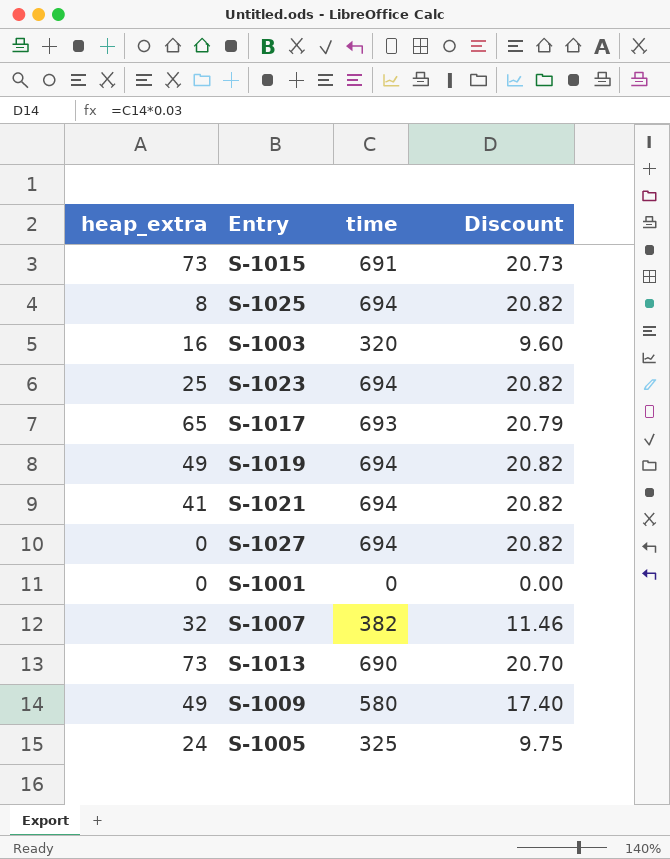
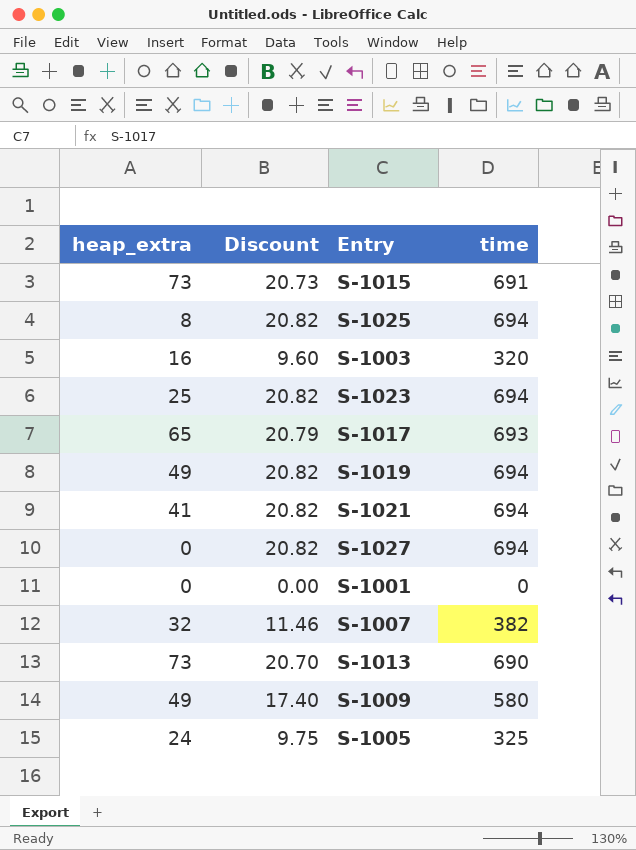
column Discount | position: 4 -> 2

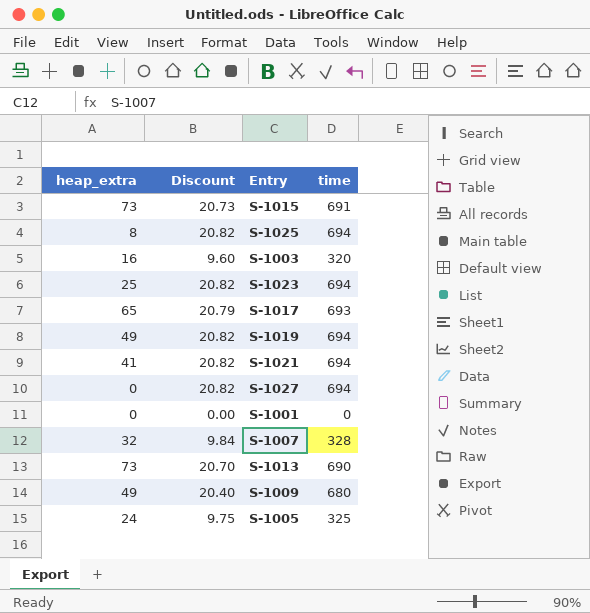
S-1007 | Discount: 11.46 -> 9.84
S-1007 | time: 382 -> 328
S-1009 | Discount: 17.40 -> 20.40
S-1009 | time: 580 -> 680

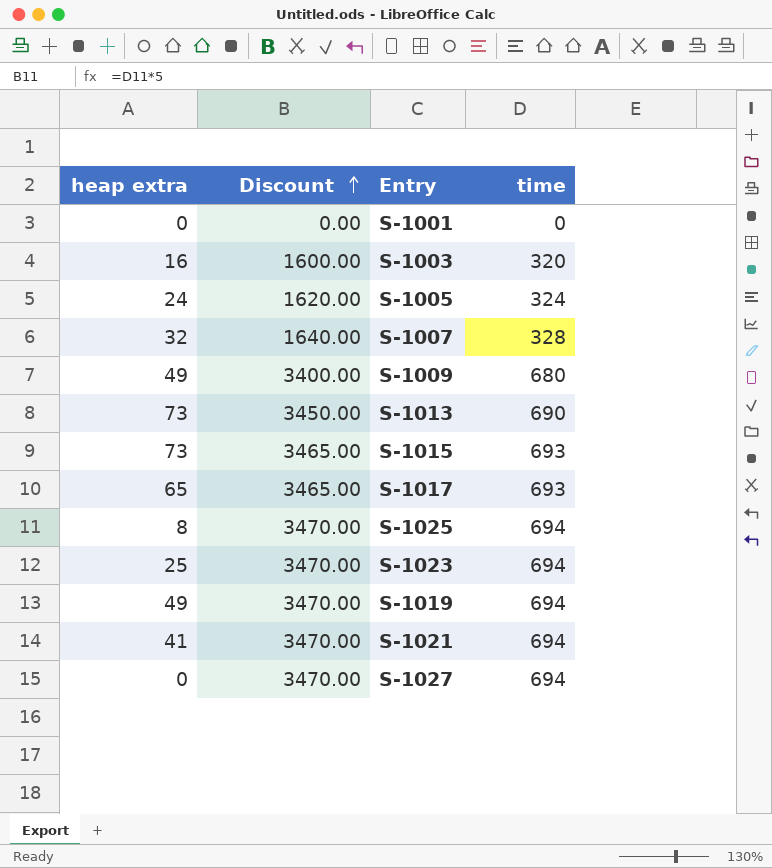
row order: none -> Discount ascending
column name: heap_extra -> heap extra
column Discount | formula: [time] * 0.03 -> [time] * 5
S-1005 | time: 325 -> 324
S-1015 | time: 691 -> 693

